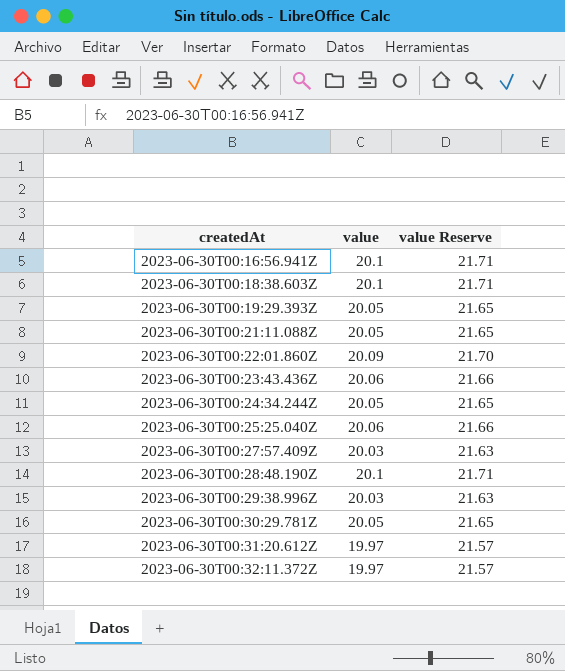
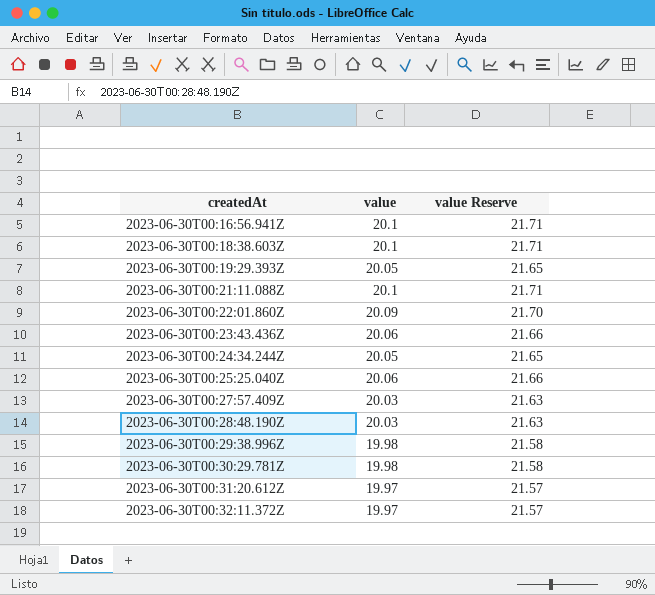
2023-06-30T00:21:11.088Z | value: 20.05 -> 20.1
2023-06-30T00:21:11.088Z | value Reserve: 21.65 -> 21.71
2023-06-30T00:28:48.190Z | value: 20.1 -> 20.03
2023-06-30T00:28:48.190Z | value Reserve: 21.71 -> 21.63
2023-06-30T00:29:38.996Z | value: 20.03 -> 19.98
2023-06-30T00:29:38.996Z | value Reserve: 21.63 -> 21.58
2023-06-30T00:30:29.781Z | value: 20.05 -> 19.98
2023-06-30T00:30:29.781Z | value Reserve: 21.65 -> 21.58

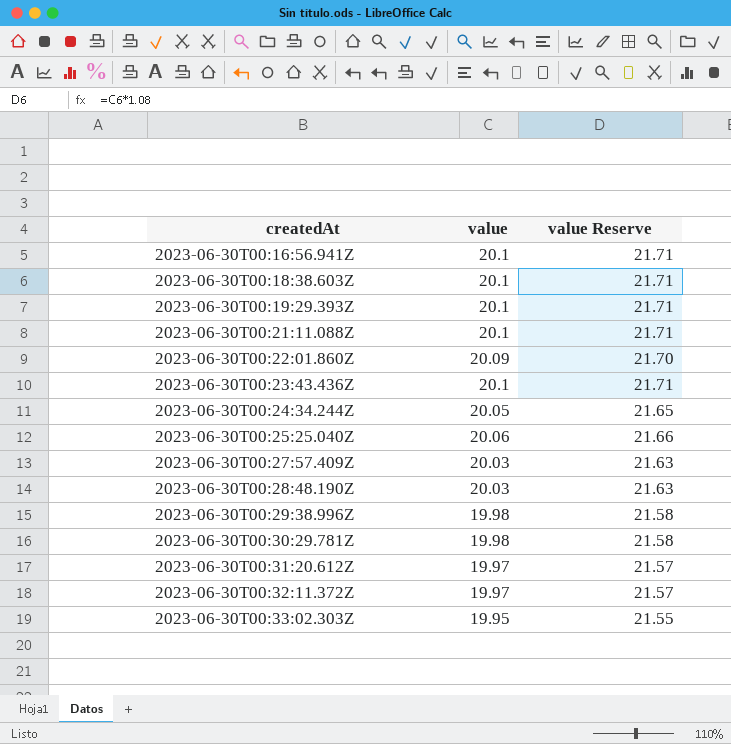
2023-06-30T00:19:29.393Z | value: 20.05 -> 20.1
2023-06-30T00:19:29.393Z | value Reserve: 21.65 -> 21.71
2023-06-30T00:23:43.436Z | value: 20.06 -> 20.1
2023-06-30T00:23:43.436Z | value Reserve: 21.66 -> 21.71
row 2023-06-30T00:33:02.303Z: none -> 19.95 | 21.55

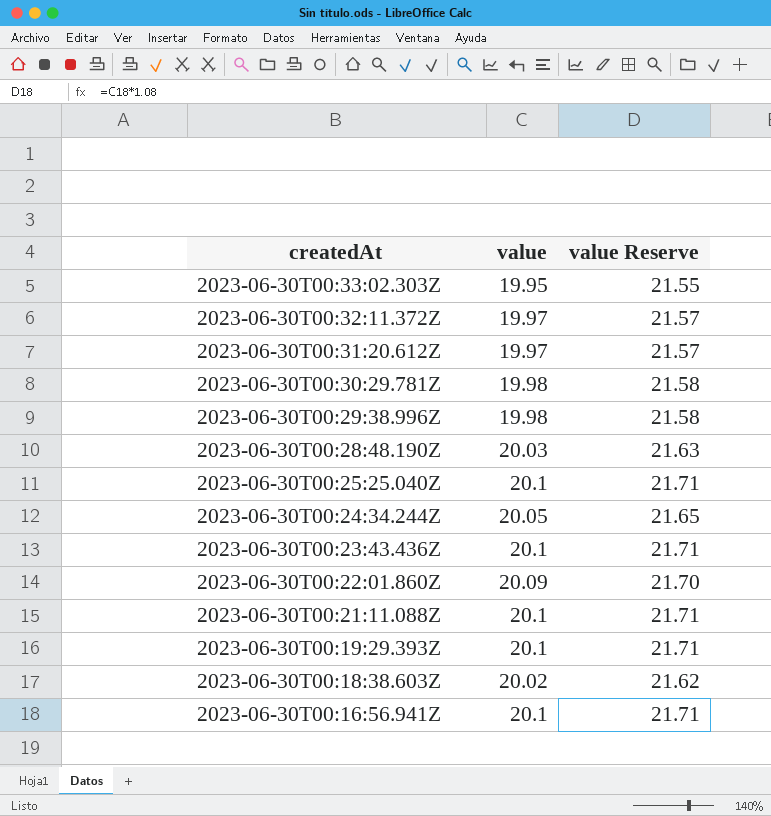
row order: createdAt ascending -> createdAt descending
row 2023-06-30T00:27:57.409Z: 20.03 | 21.63 -> none
2023-06-30T00:25:25.040Z | value: 20.06 -> 20.1
2023-06-30T00:25:25.040Z | value Reserve: 21.66 -> 21.71
2023-06-30T00:18:38.603Z | value: 20.1 -> 20.02
2023-06-30T00:18:38.603Z | value Reserve: 21.71 -> 21.62

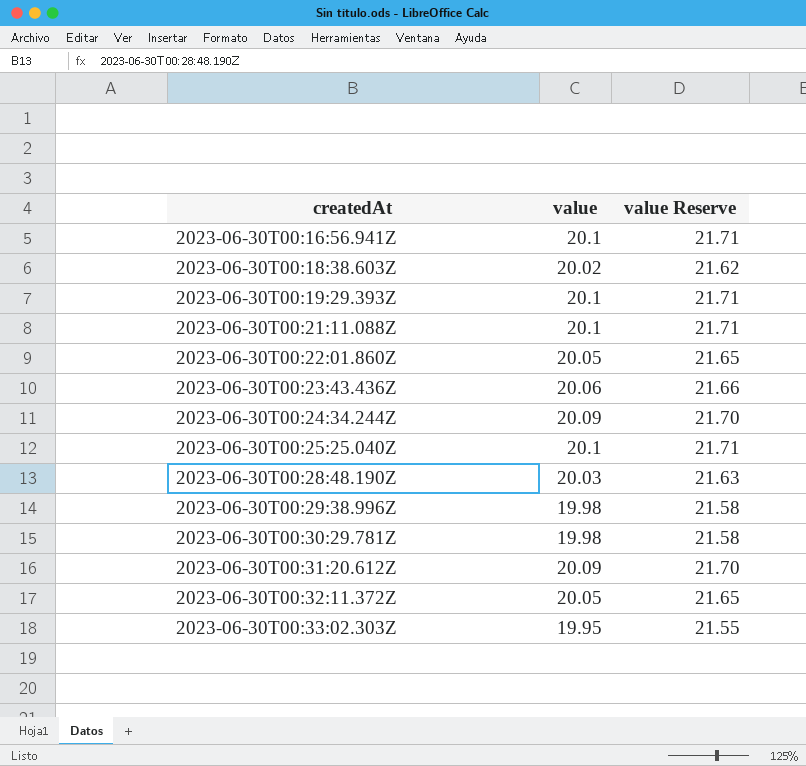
row order: createdAt descending -> createdAt ascending
2023-06-30T00:22:01.860Z | value: 20.09 -> 20.05
2023-06-30T00:22:01.860Z | value Reserve: 21.70 -> 21.65
2023-06-30T00:23:43.436Z | value: 20.1 -> 20.06
2023-06-30T00:23:43.436Z | value Reserve: 21.71 -> 21.66
2023-06-30T00:24:34.244Z | value: 20.05 -> 20.09
2023-06-30T00:24:34.244Z | value Reserve: 21.65 -> 21.70
2023-06-30T00:31:20.612Z | value: 19.97 -> 20.09
2023-06-30T00:31:20.612Z | value Reserve: 21.57 -> 21.70
2023-06-30T00:32:11.372Z | value: 19.97 -> 20.05
2023-06-30T00:32:11.372Z | value Reserve: 21.57 -> 21.65

